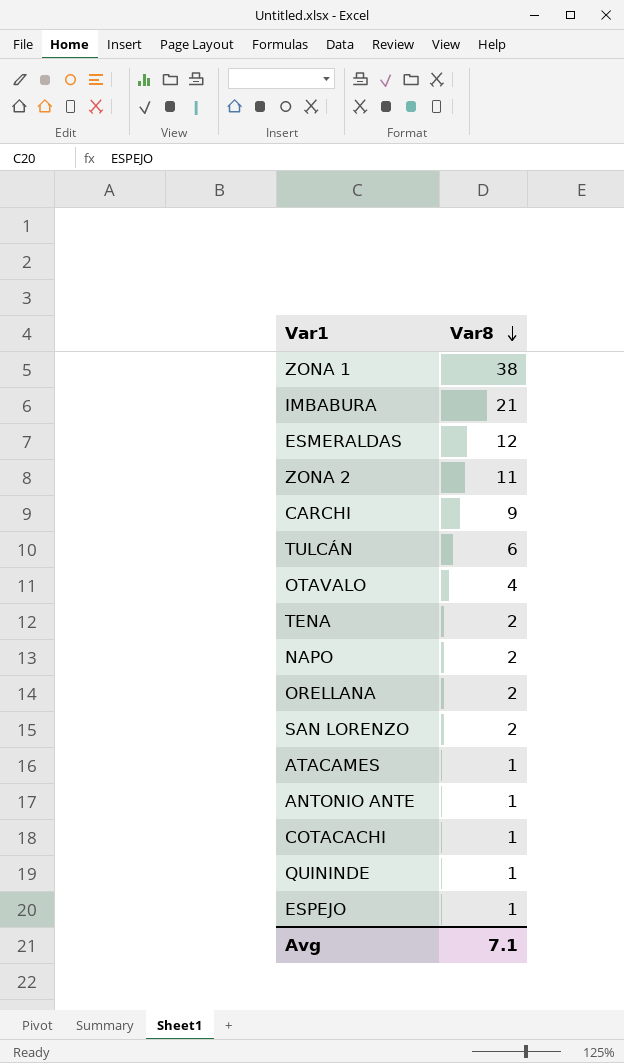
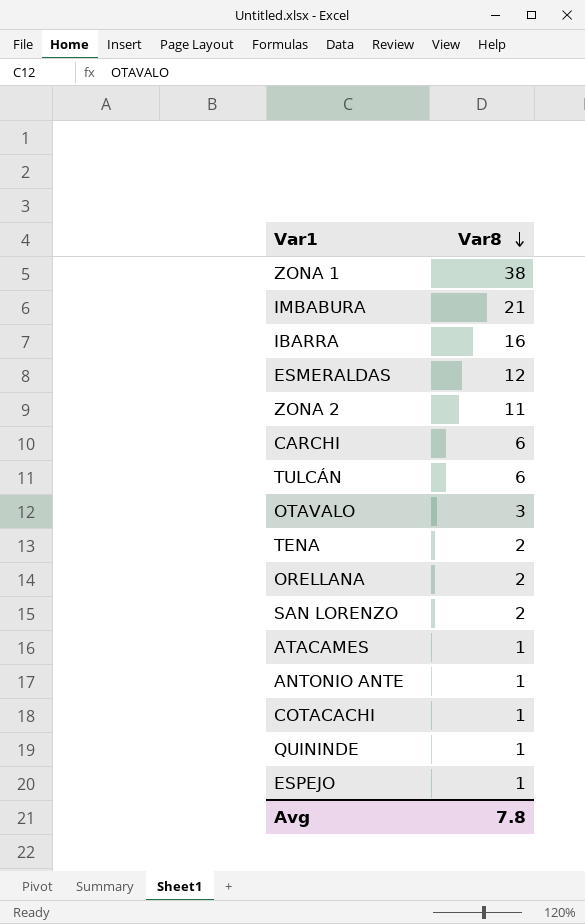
row NAPO: 2 -> none
row IBARRA: none -> 16
CARCHI | Var8: 9 -> 6
OTAVALO | Var8: 4 -> 3
Avg | Var8: 7.1 -> 7.8

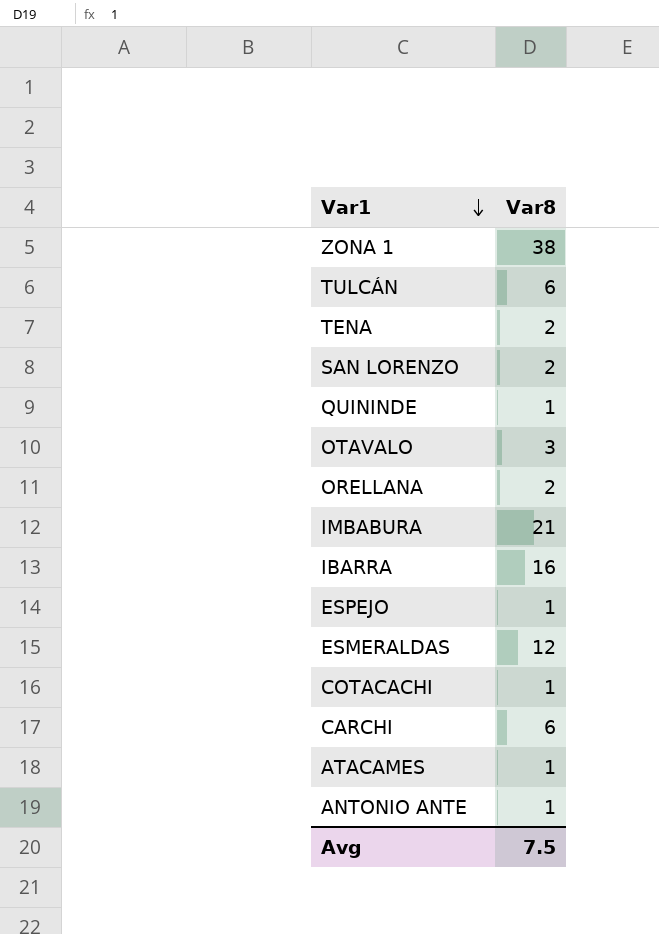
row order: Var8 descending -> Var1 descending
row ZONA 2: 11 -> none
Avg | Var8: 7.8 -> 7.5

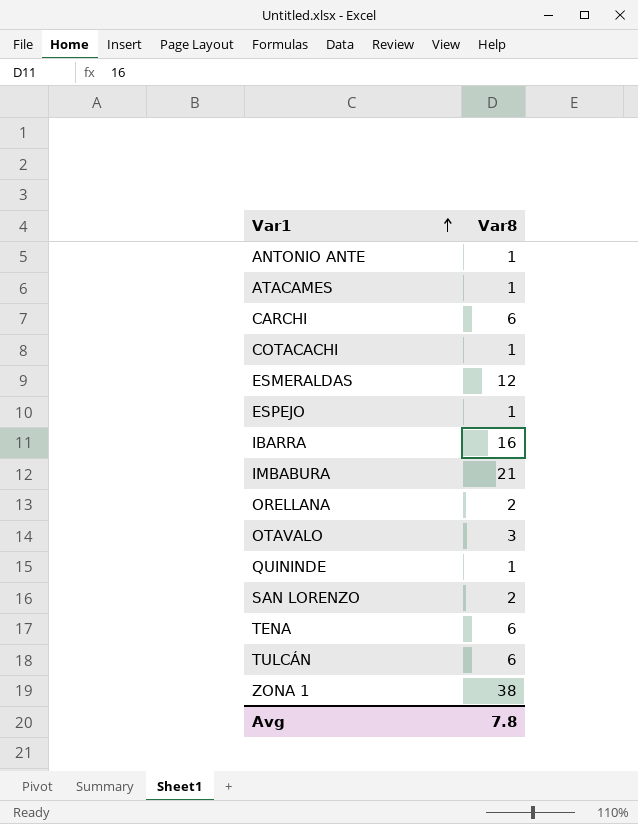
row order: Var1 descending -> Var1 ascending
TENA | Var8: 2 -> 6
Avg | Var8: 7.5 -> 7.8

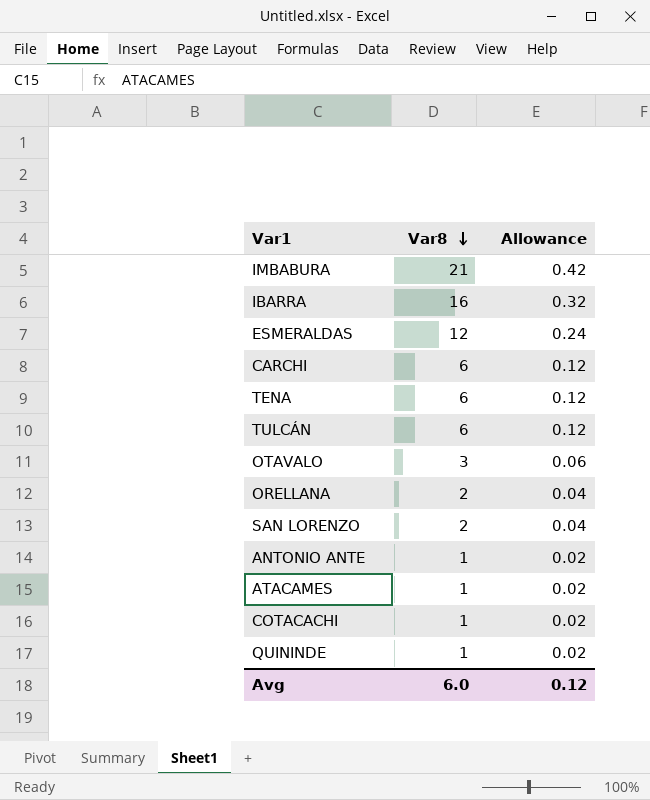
row order: Var1 ascending -> Var8 descending
column Allowance | formula: none -> [Var8] * 0.02
row ESPEJO: 1 -> none
row ZONA 1: 38 -> none
Avg | Var8: 7.8 -> 6.0

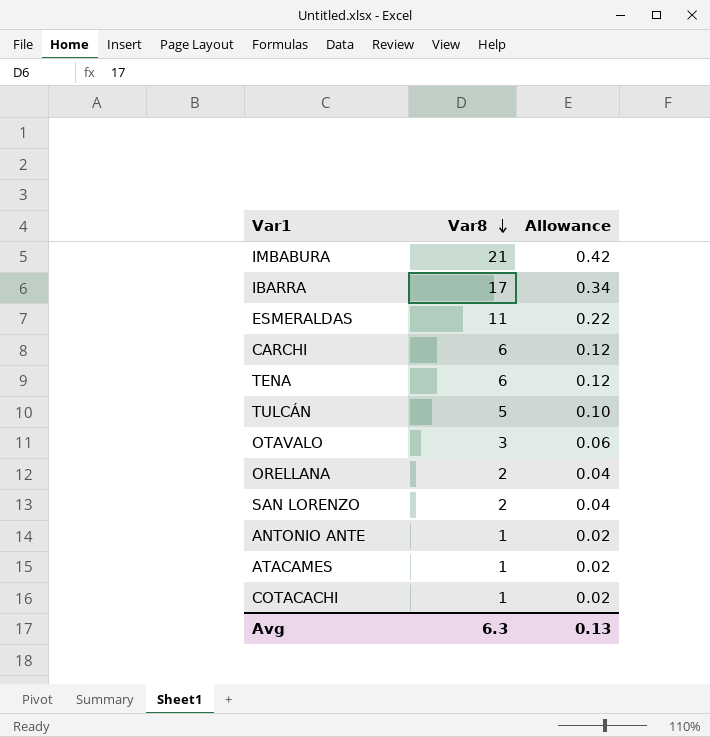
row QUININDE: 1 | 0.02 -> none
IBARRA | Var8: 16 -> 17
IBARRA | Allowance: 0.32 -> 0.34
ESMERALDAS | Var8: 12 -> 11
ESMERALDAS | Allowance: 0.24 -> 0.22
TULCÁN | Var8: 6 -> 5
TULCÁN | Allowance: 0.12 -> 0.10
Avg | Var8: 6.0 -> 6.3
Avg | Allowance: 0.12 -> 0.13

